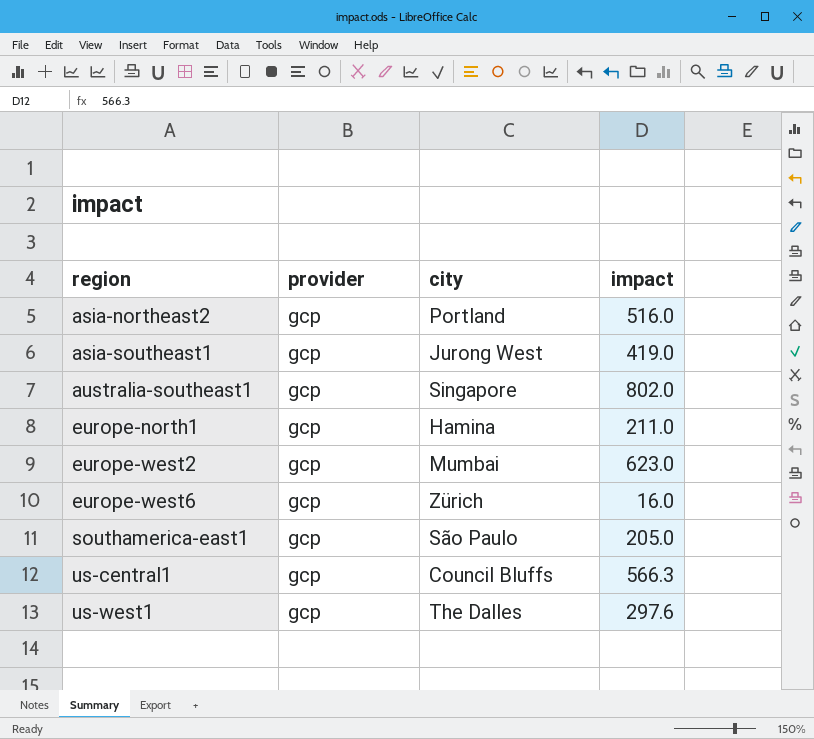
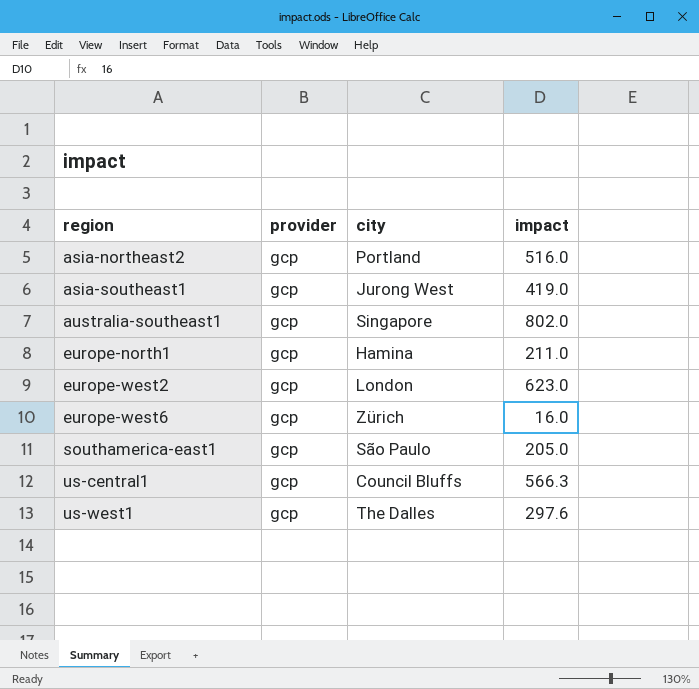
europe-west2 | city: Mumbai -> London

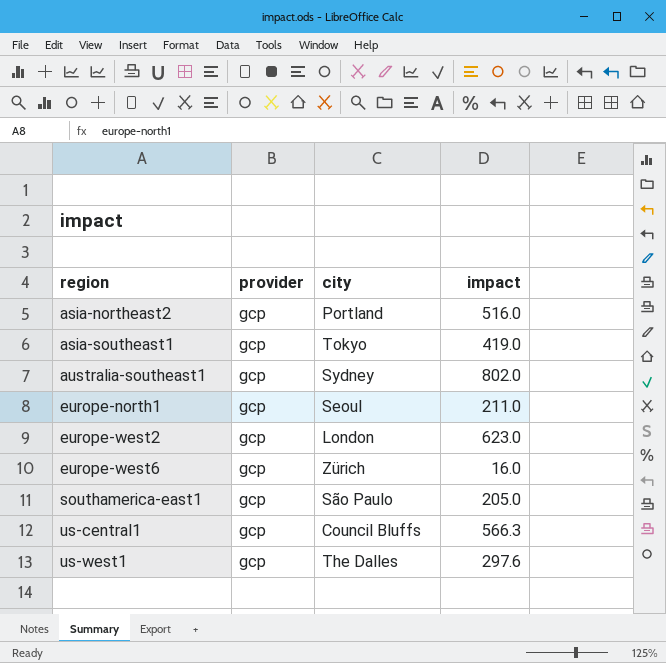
asia-southeast1 | city: Jurong West -> Tokyo
australia-southeast1 | city: Singapore -> Sydney
europe-north1 | city: Hamina -> Seoul

